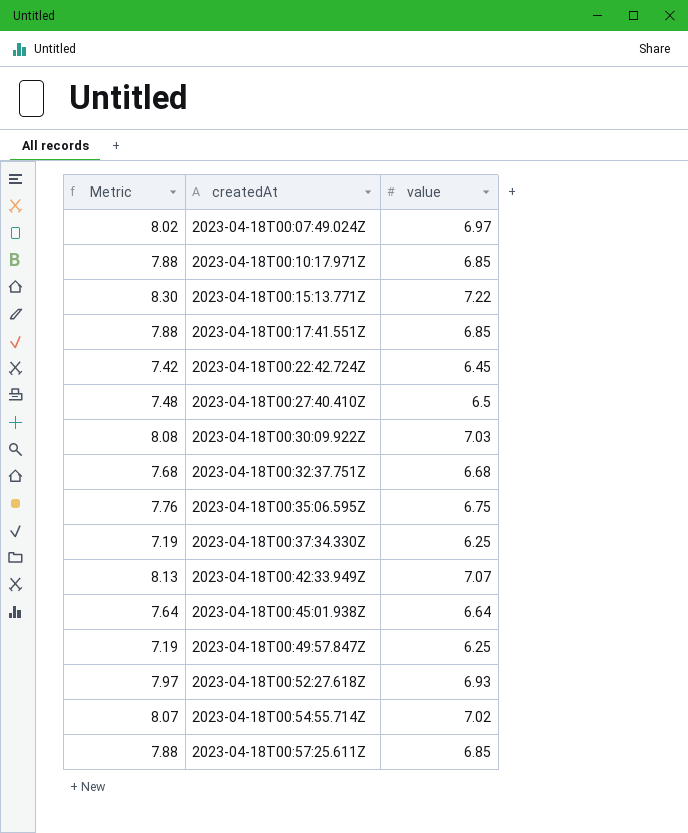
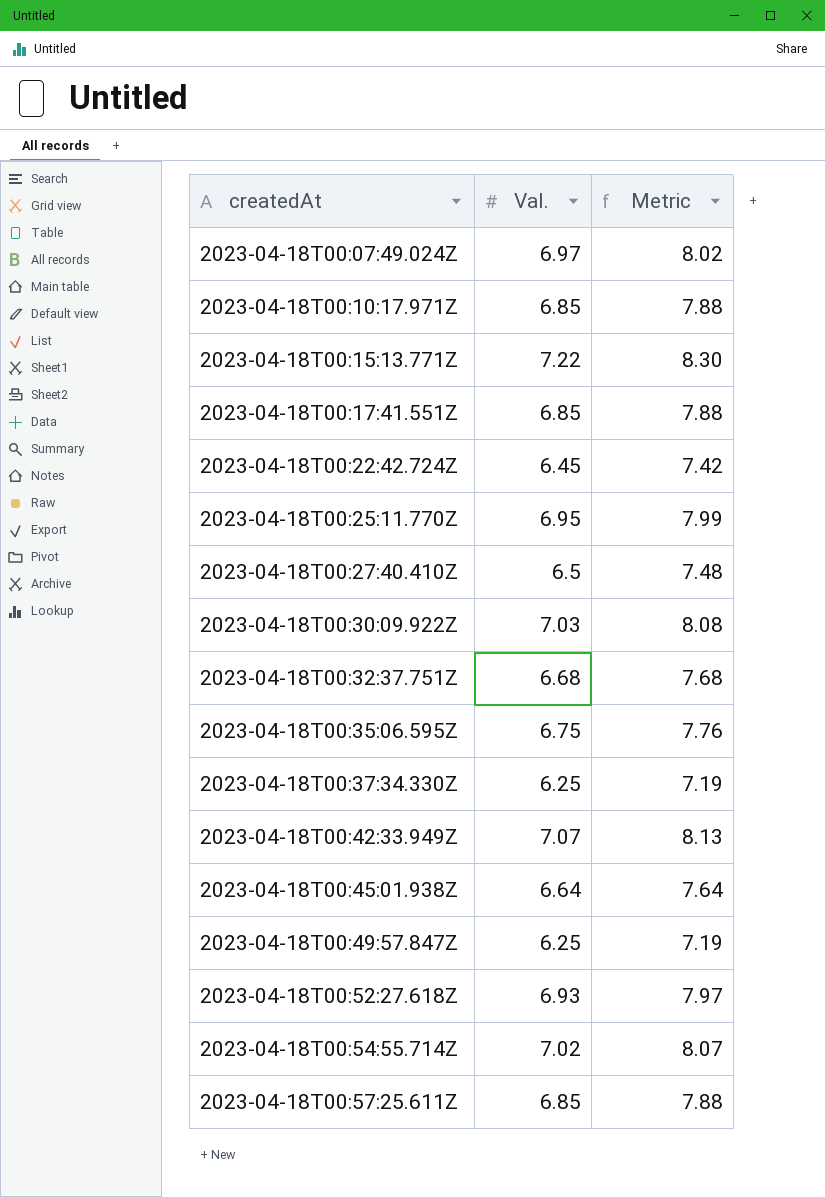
column name: value -> Val.
column Metric | position: 1 -> 3
row 2023-04-18T00:25:11.770Z: none -> 6.95 | 7.99

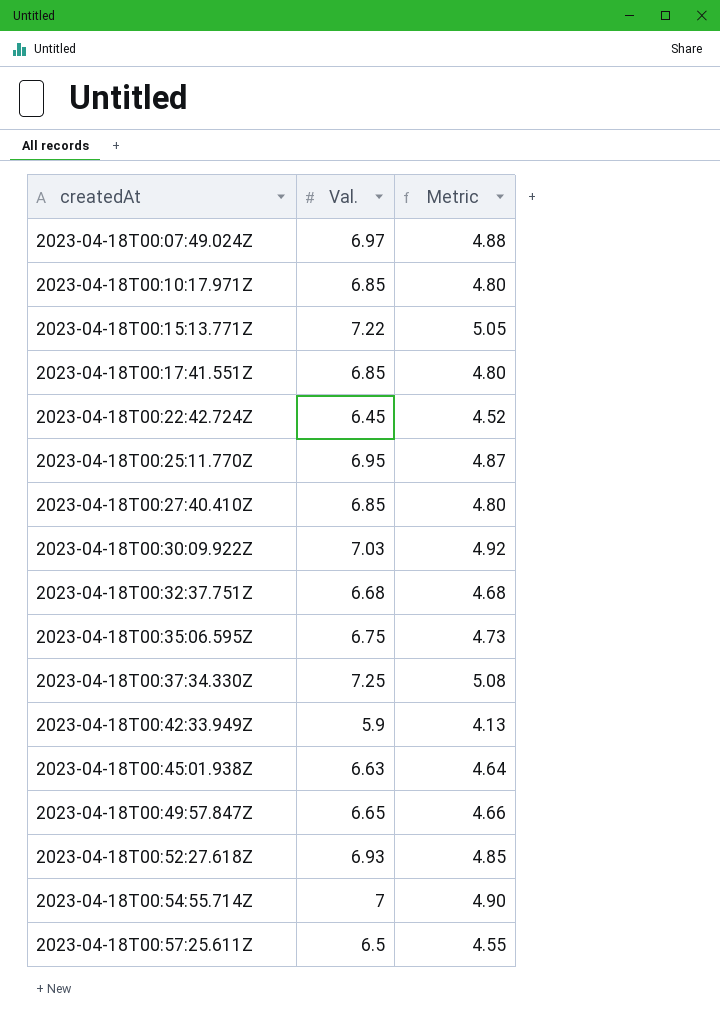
column Metric | formula: [Val.] * 1.15 -> [Val.] * 0.7
2023-04-18T00:27:40.410Z | Val.: 6.5 -> 6.85
2023-04-18T00:37:34.330Z | Val.: 6.25 -> 7.25
2023-04-18T00:42:33.949Z | Val.: 7.07 -> 5.9
2023-04-18T00:45:01.938Z | Val.: 6.64 -> 6.63
2023-04-18T00:49:57.847Z | Val.: 6.25 -> 6.65
2023-04-18T00:54:55.714Z | Val.: 7.02 -> 7
2023-04-18T00:57:25.611Z | Val.: 6.85 -> 6.5

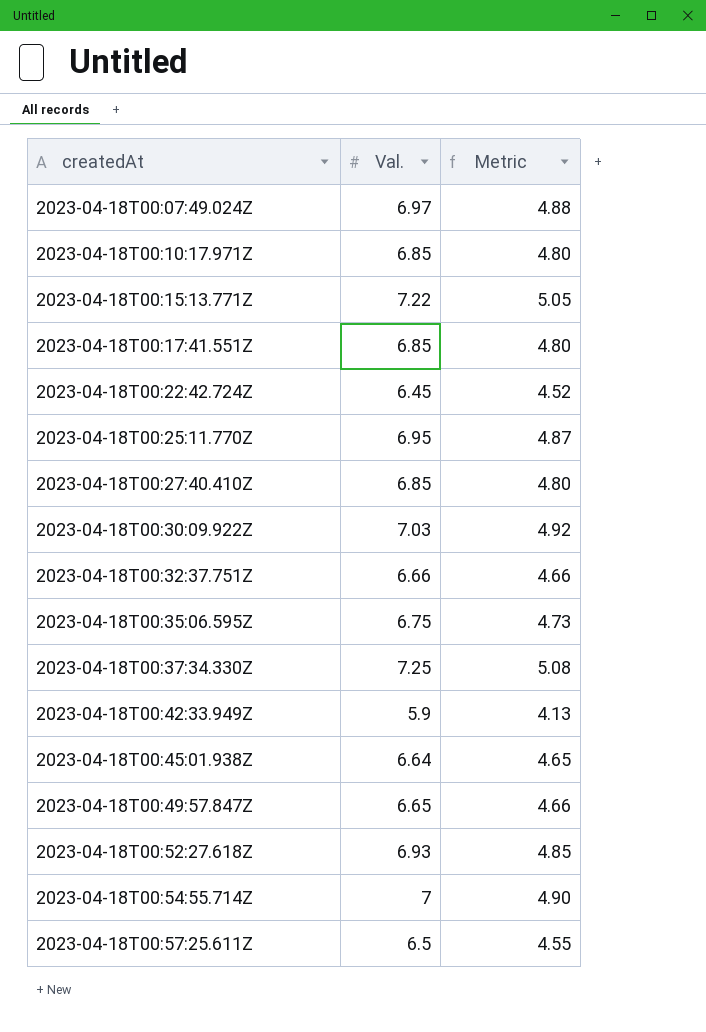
2023-04-18T00:32:37.751Z | Val.: 6.68 -> 6.66
2023-04-18T00:32:37.751Z | Metric: 4.68 -> 4.66
2023-04-18T00:45:01.938Z | Val.: 6.63 -> 6.64
2023-04-18T00:45:01.938Z | Metric: 4.64 -> 4.65

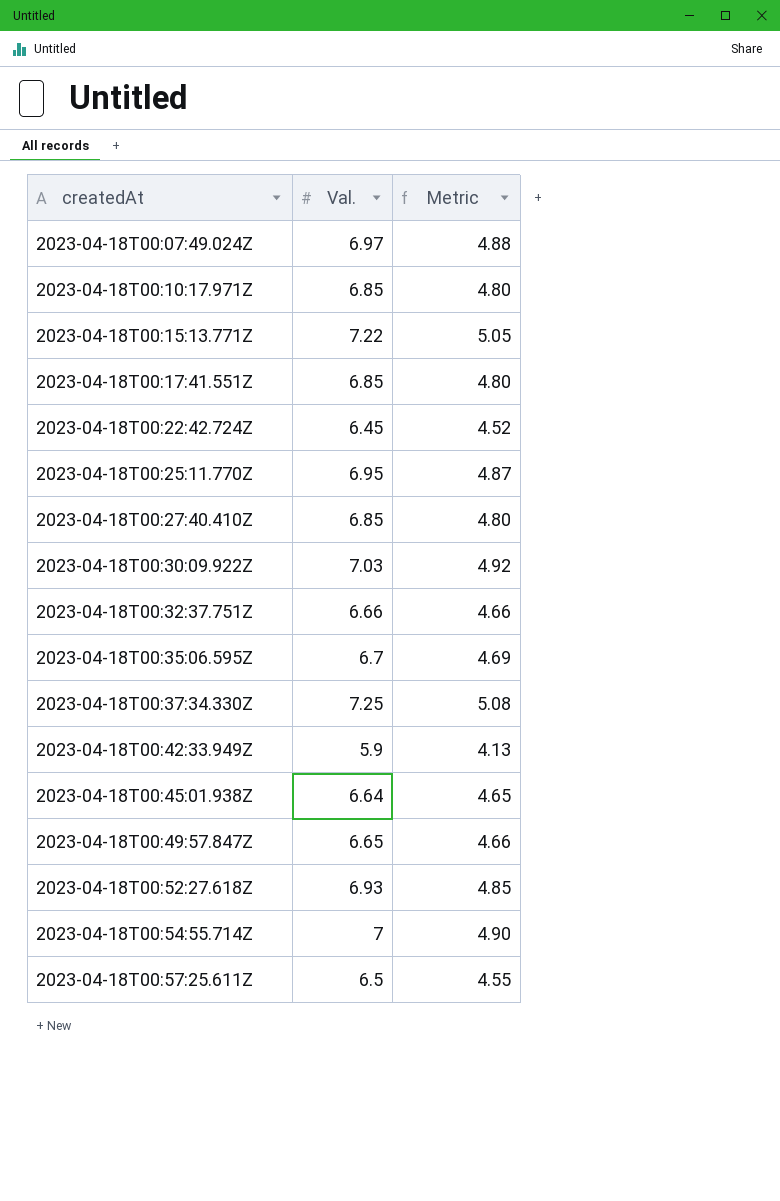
2023-04-18T00:35:06.595Z | Val.: 6.75 -> 6.7
2023-04-18T00:35:06.595Z | Metric: 4.73 -> 4.69

